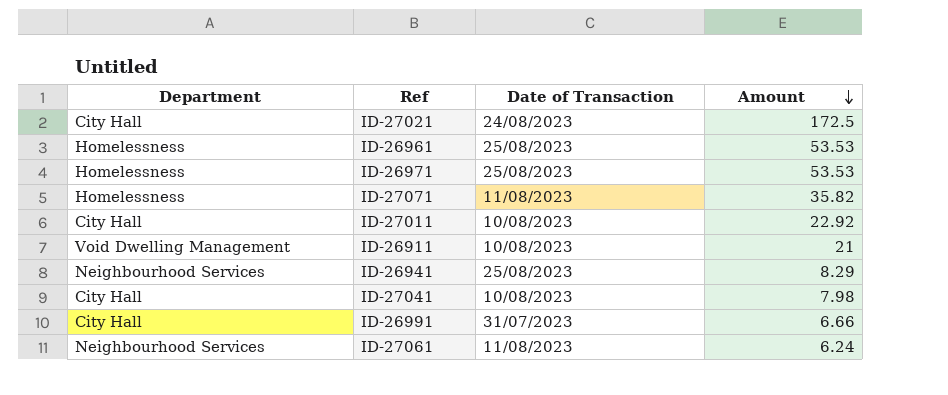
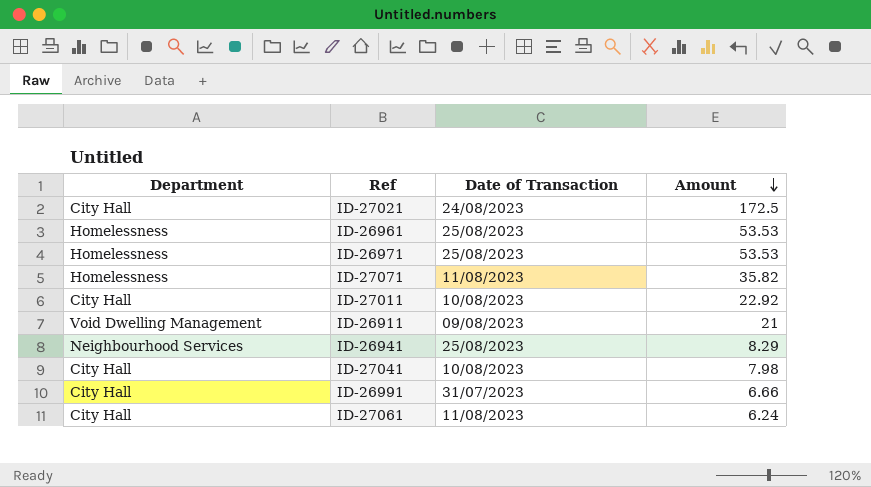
ID-26911 | Date of Transaction: 10/08/2023 -> 09/08/2023
ID-27061 | Department: Neighbourhood Services -> City Hall

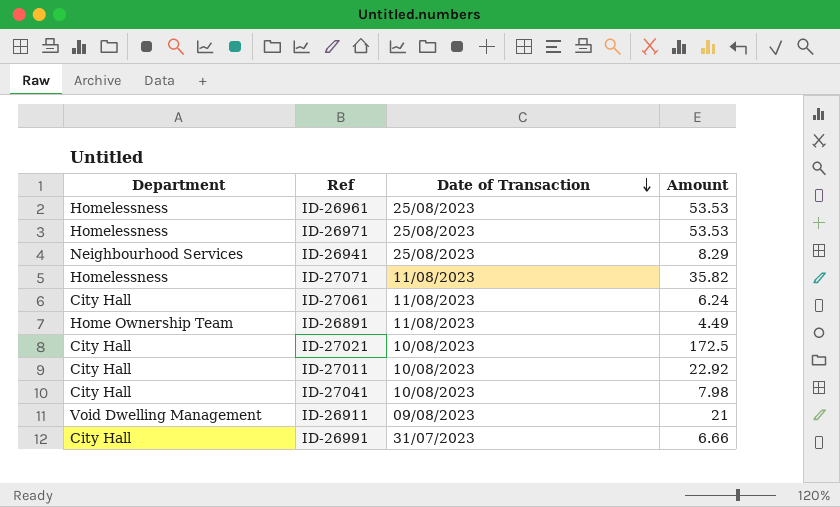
row order: Amount descending -> Date of Transaction descending
row ID-26891: none -> Home Ownership Team | 11/08/2023 | 4.49
ID-27021 | Date of Transaction: 24/08/2023 -> 10/08/2023

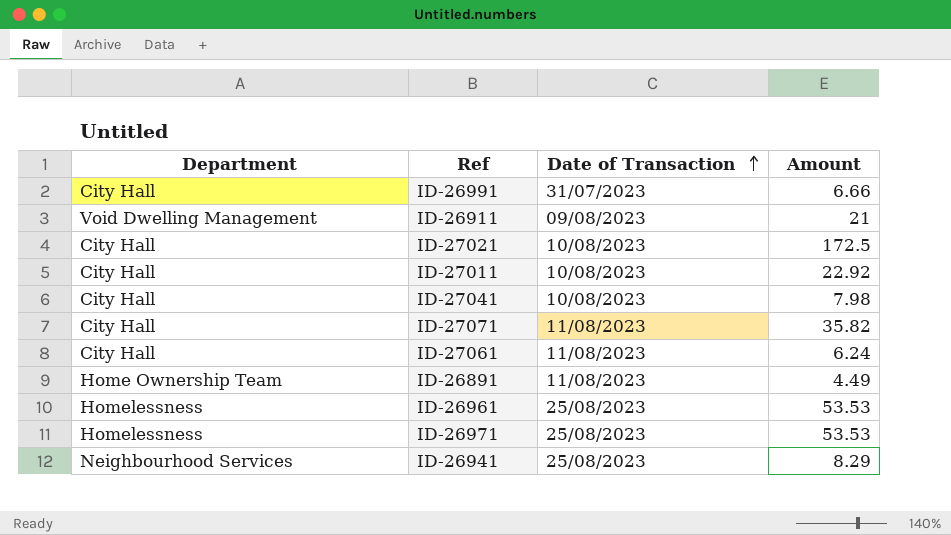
row order: Date of Transaction descending -> Date of Transaction ascending
ID-27071 | Department: Homelessness -> City Hall

